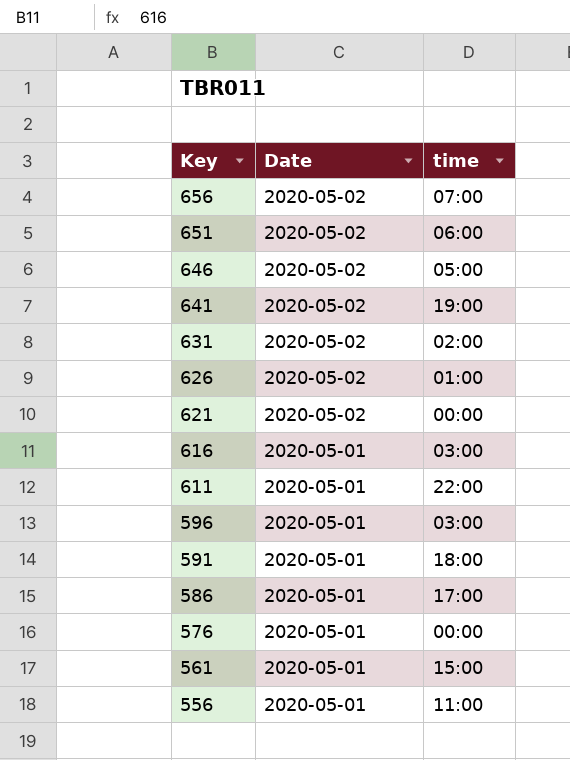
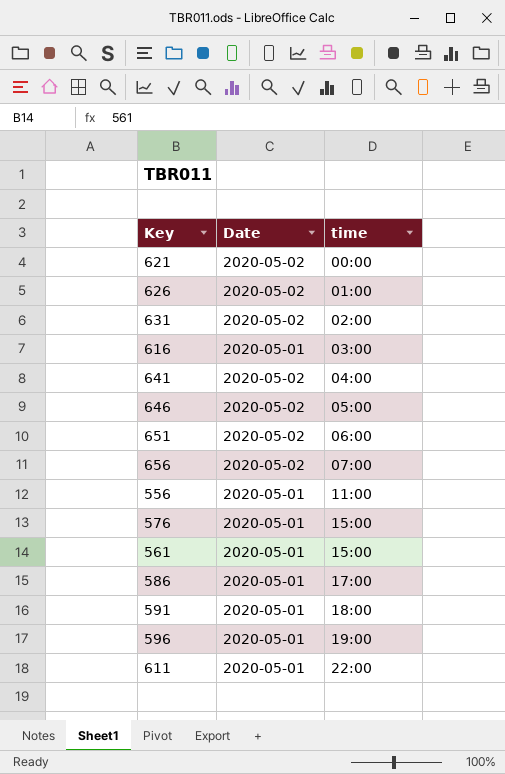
row order: Key descending -> time ascending
641 | time: 19:00 -> 04:00
576 | time: 00:00 -> 15:00
596 | time: 03:00 -> 19:00

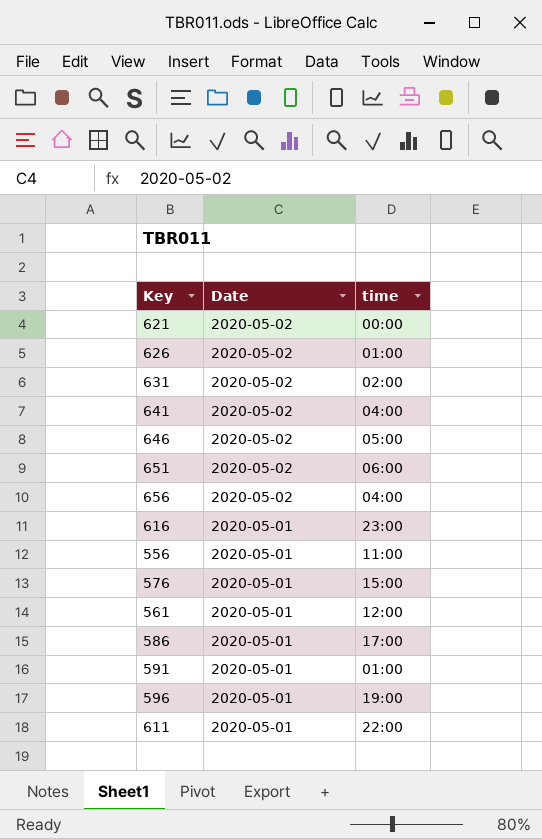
row order: time ascending -> Date descending
656 | time: 07:00 -> 04:00
616 | time: 03:00 -> 23:00
561 | time: 15:00 -> 12:00
591 | time: 18:00 -> 01:00

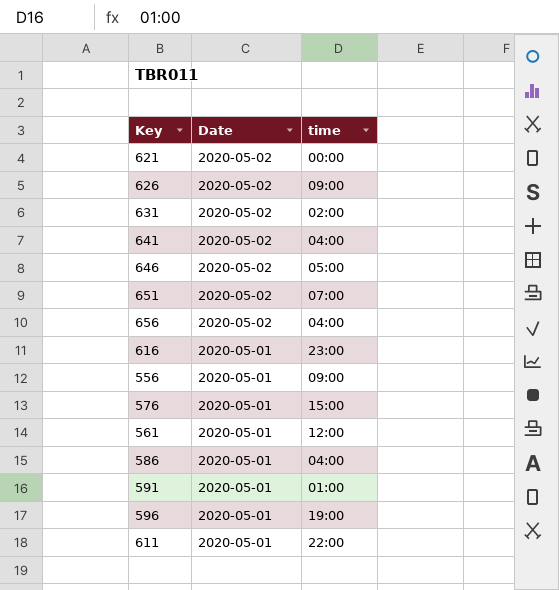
626 | time: 01:00 -> 09:00
651 | time: 06:00 -> 07:00
556 | time: 11:00 -> 09:00
586 | time: 17:00 -> 04:00

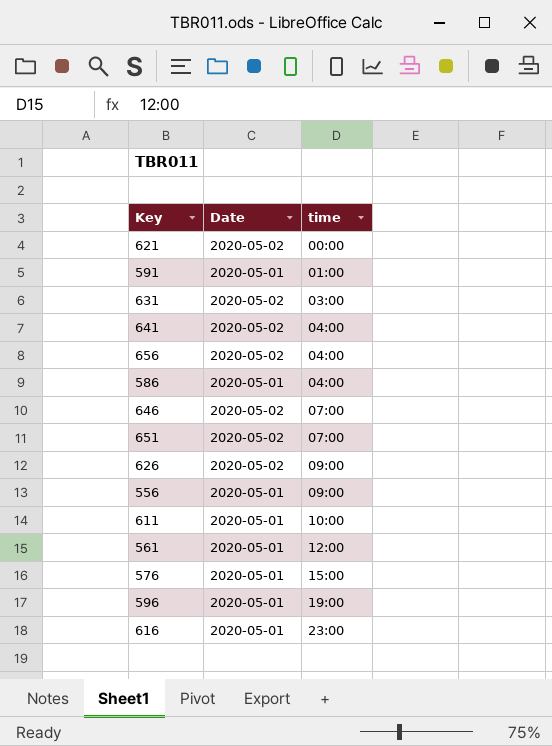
row order: Date descending -> time ascending
631 | time: 02:00 -> 03:00
646 | time: 05:00 -> 07:00
611 | time: 22:00 -> 10:00

